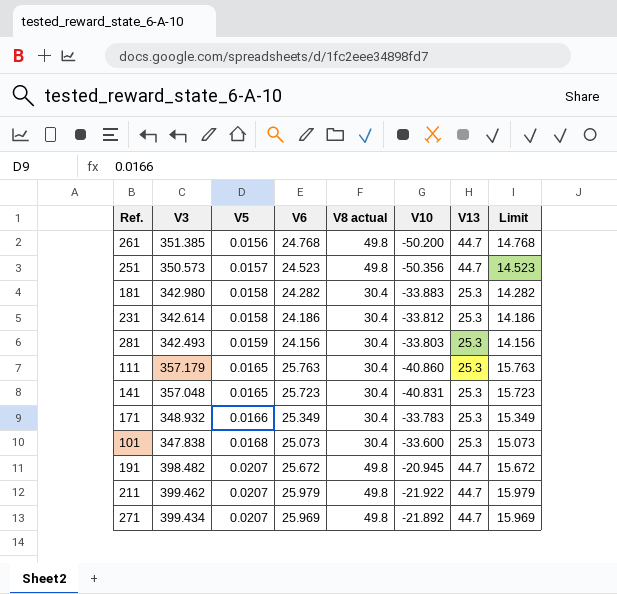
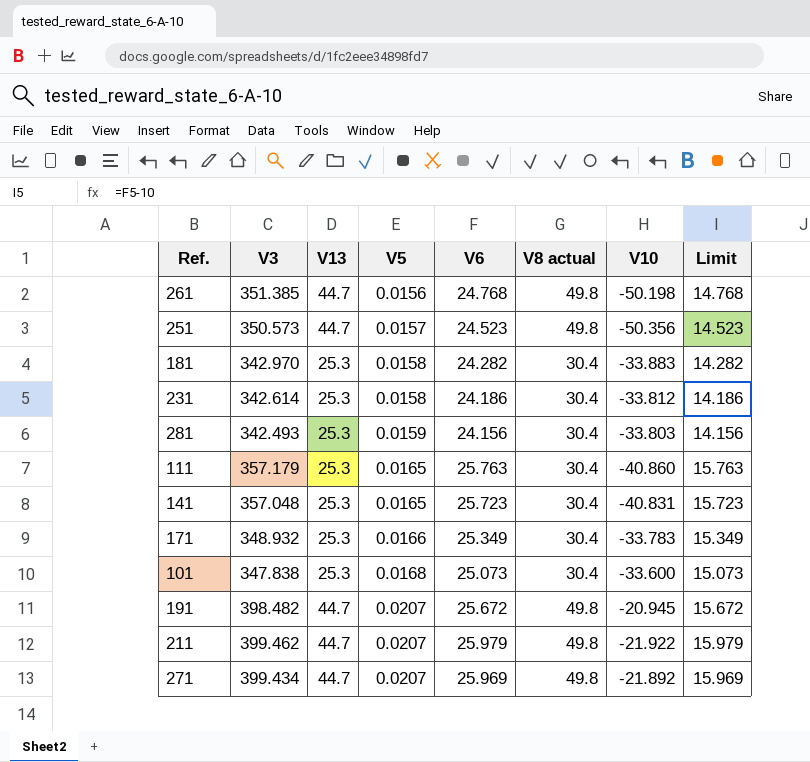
column V13 | position: 7 -> 3
261 | V10: -50.200 -> -50.198
181 | V3: 342.980 -> 342.970

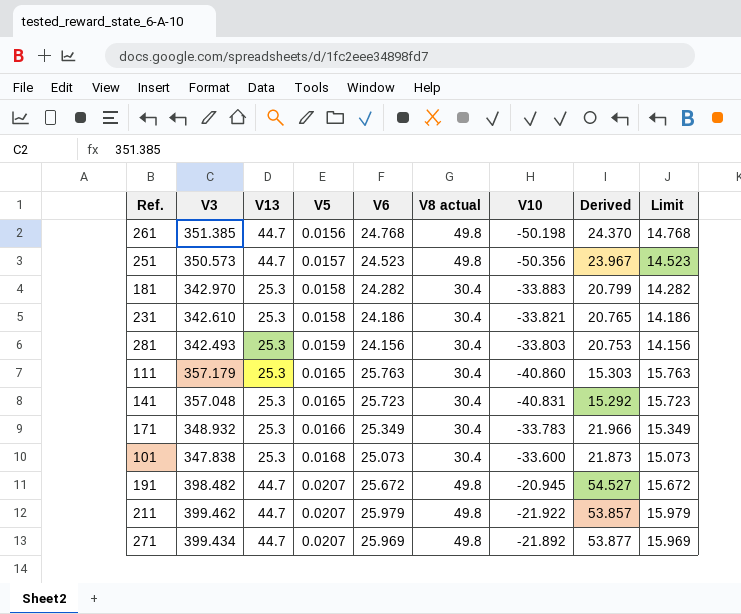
column Derived | formula: none -> [V6] + [V8 actual] + [V10]
231 | V3: 342.614 -> 342.610
231 | V10: -33.812 -> -33.821

